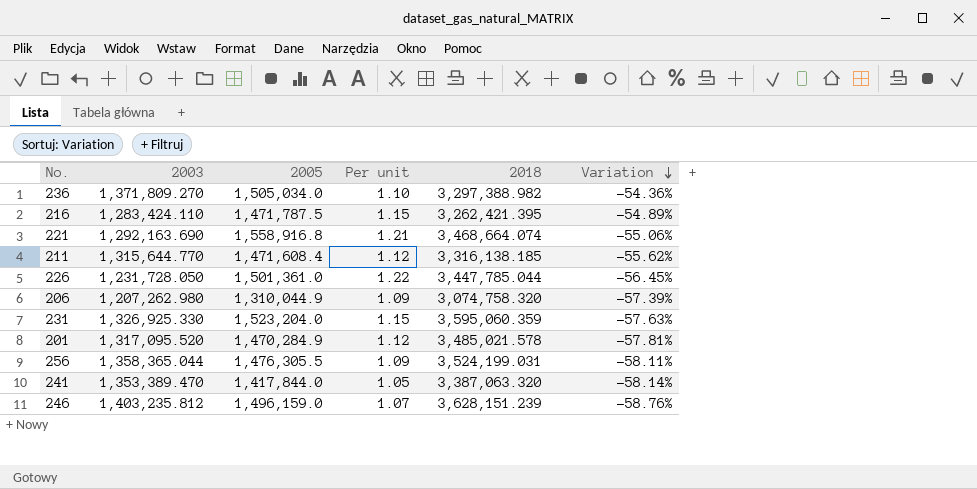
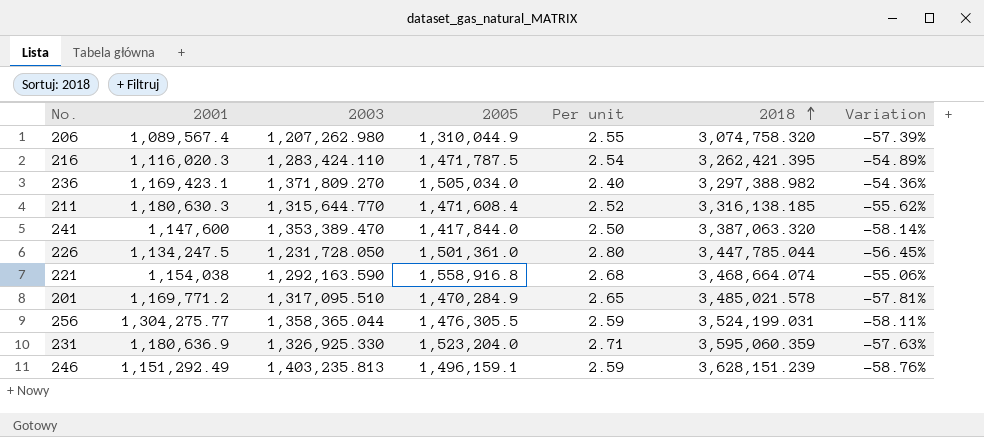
row order: Variation descending -> 2018 ascending
column 2001 | position: none -> 2
column Per unit | formula: [2005] / [2003] -> [2018] / [2003]
221 | 2003: 1,292,163.690 -> 1,292,163.590
201 | 2003: 1,317,095.520 -> 1,317,095.510
246 | 2003: 1,403,235.812 -> 1,403,235.813
246 | 2005: 1,496,159.0 -> 1,496,159.1

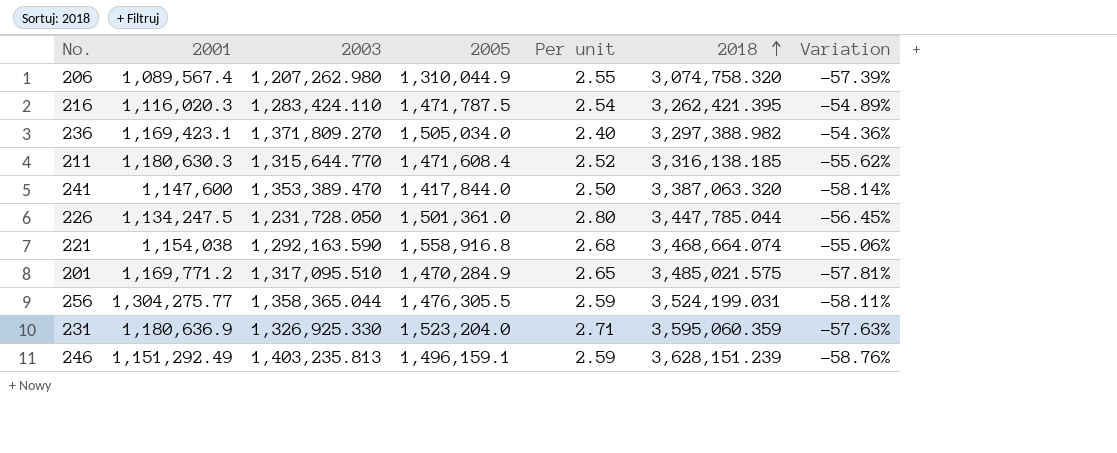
201 | 2018: 3,485,021.578 -> 3,485,021.575

